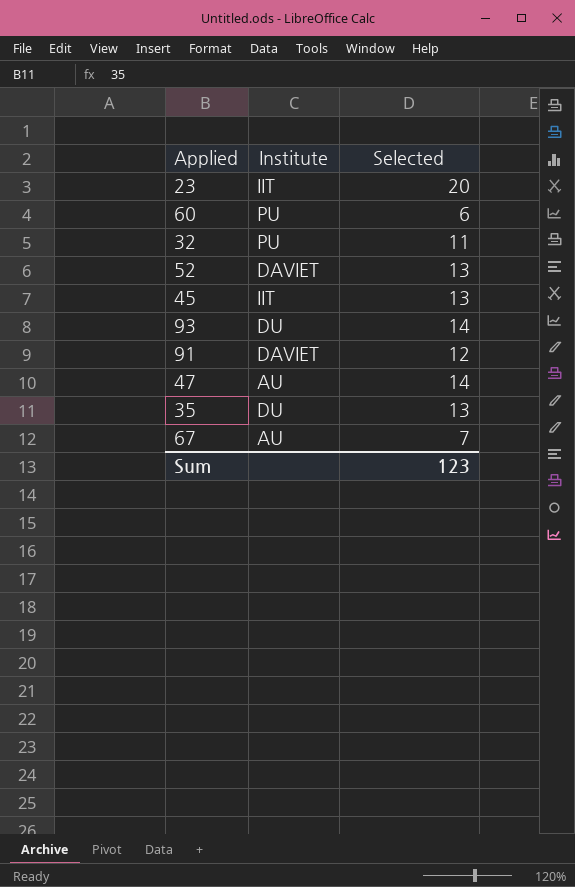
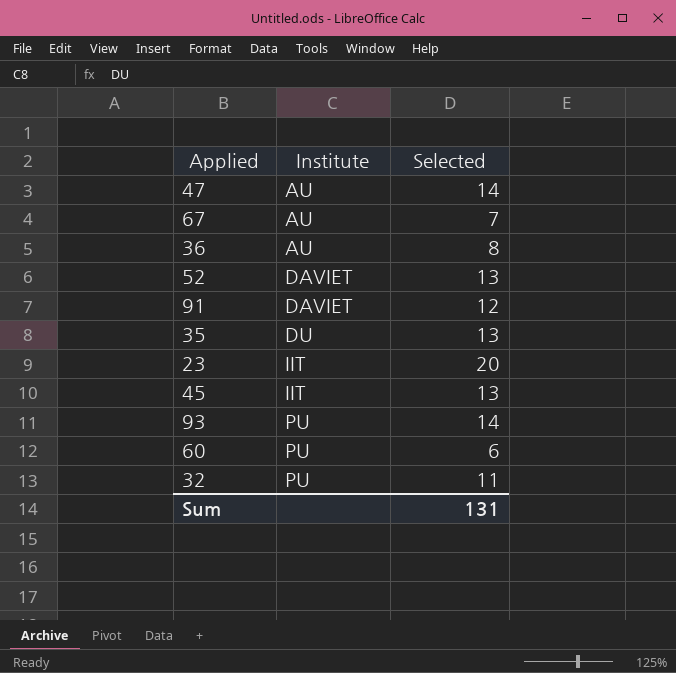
row order: none -> Institute ascending
row 36: none -> AU | 8
93 | Institute: DU -> PU
Sum | Selected: 123 -> 131

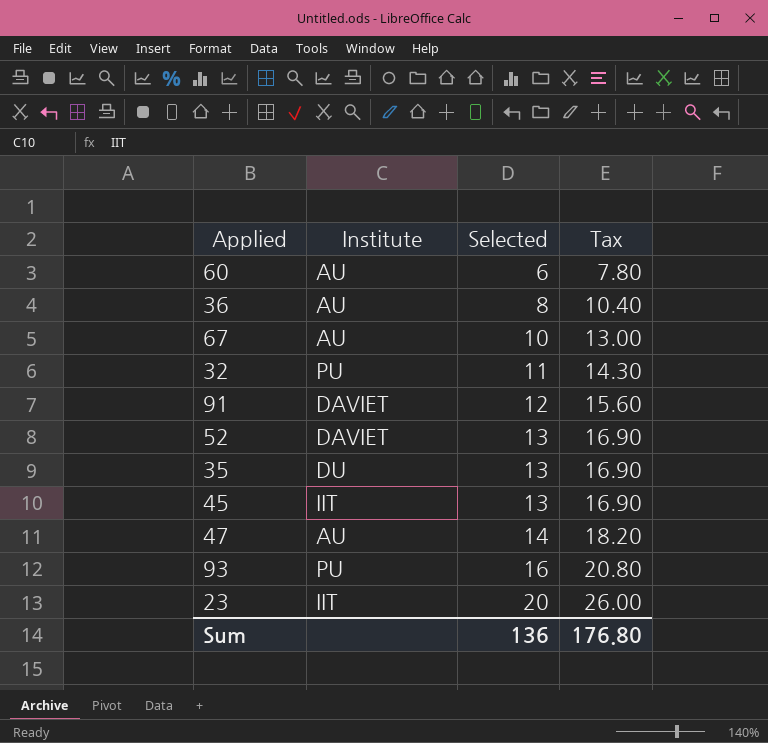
row order: Institute ascending -> Selected ascending
column Tax | formula: none -> [Selected] * 1.3
60 | Institute: PU -> AU
67 | Selected: 7 -> 10
93 | Selected: 14 -> 16
Sum | Selected: 131 -> 136

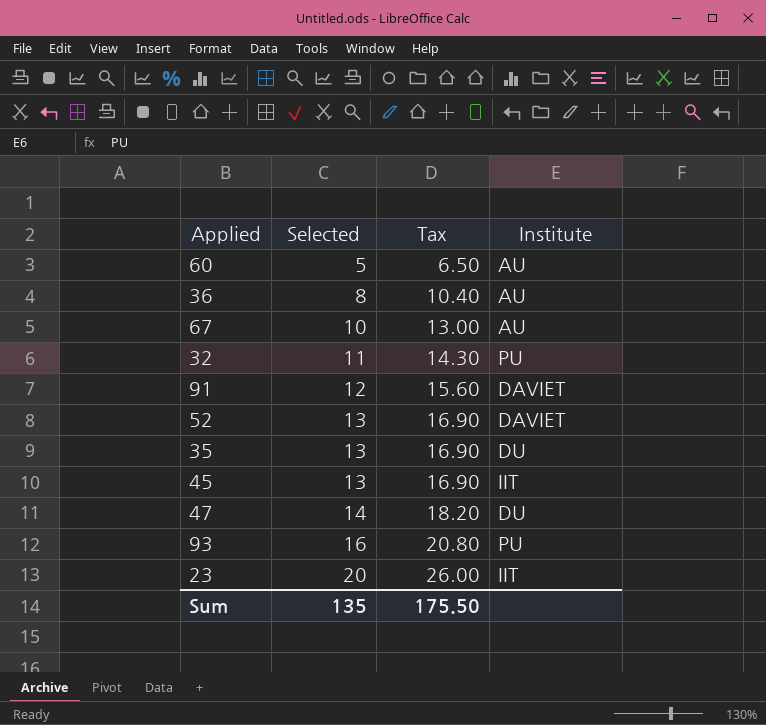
column Institute | position: 2 -> 4
60 | Selected: 6 -> 5
60 | Tax: 7.80 -> 6.50
47 | Institute: AU -> DU
Sum | Selected: 136 -> 135
Sum | Tax: 176.80 -> 175.50

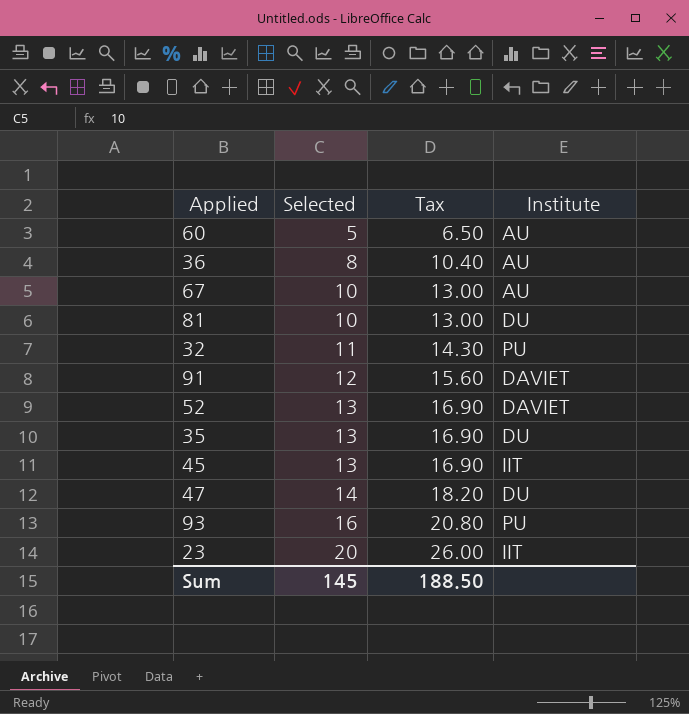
row 81: none -> 10 | 13.00 | DU
Sum | Selected: 135 -> 145
Sum | Tax: 175.50 -> 188.50

